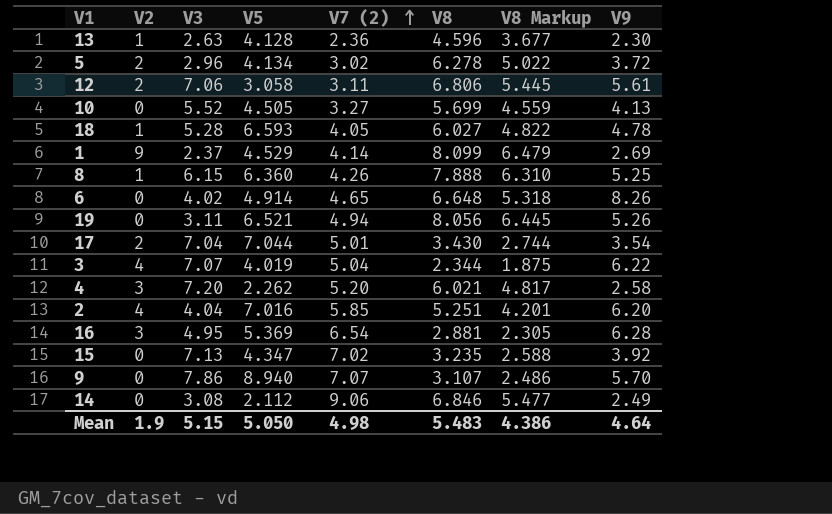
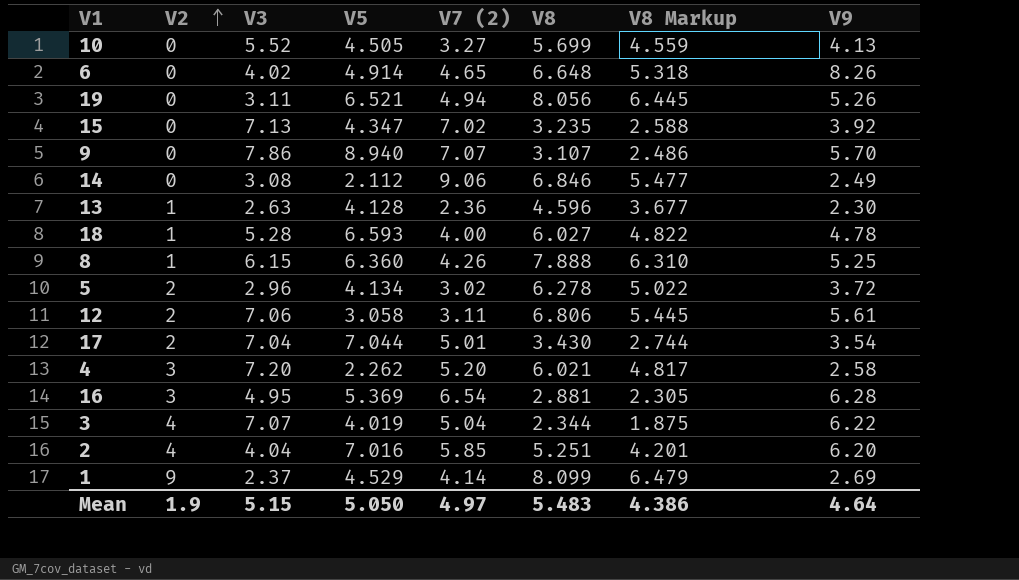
row order: V7 (2) ascending -> V2 ascending
18 | V7 (2): 4.05 -> 4.00
Mean | V7 (2): 4.98 -> 4.97

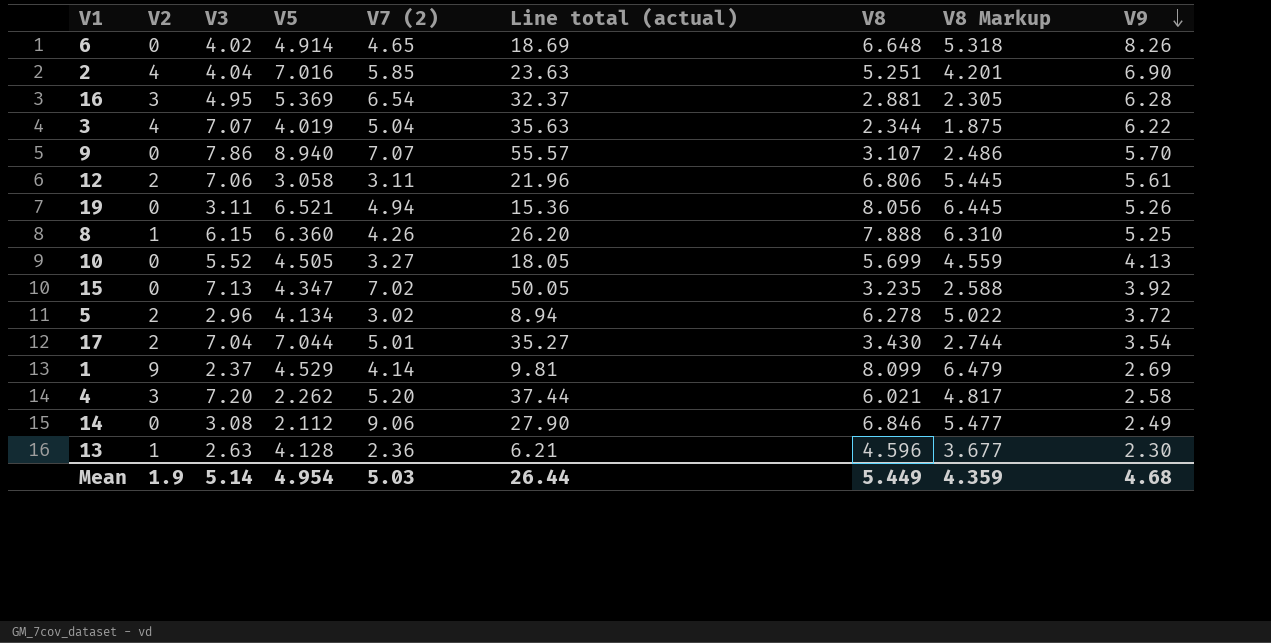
row order: V2 ascending -> V9 descending
column Line total (actual) | formula: none -> [V3] * [V7 (2)]
row 18: 1 | 5.28 | 6.593 | 4.00 | 6.027 | 4.822 | 4.78 -> none
2 | V9: 6.20 -> 6.90
Mean | V3: 5.15 -> 5.14
Mean | V5: 5.050 -> 4.954
Mean | V7 (2): 4.97 -> 5.03
Mean | V8: 5.483 -> 5.449
Mean | V8 Markup: 4.386 -> 4.359
Mean | V9: 4.64 -> 4.68

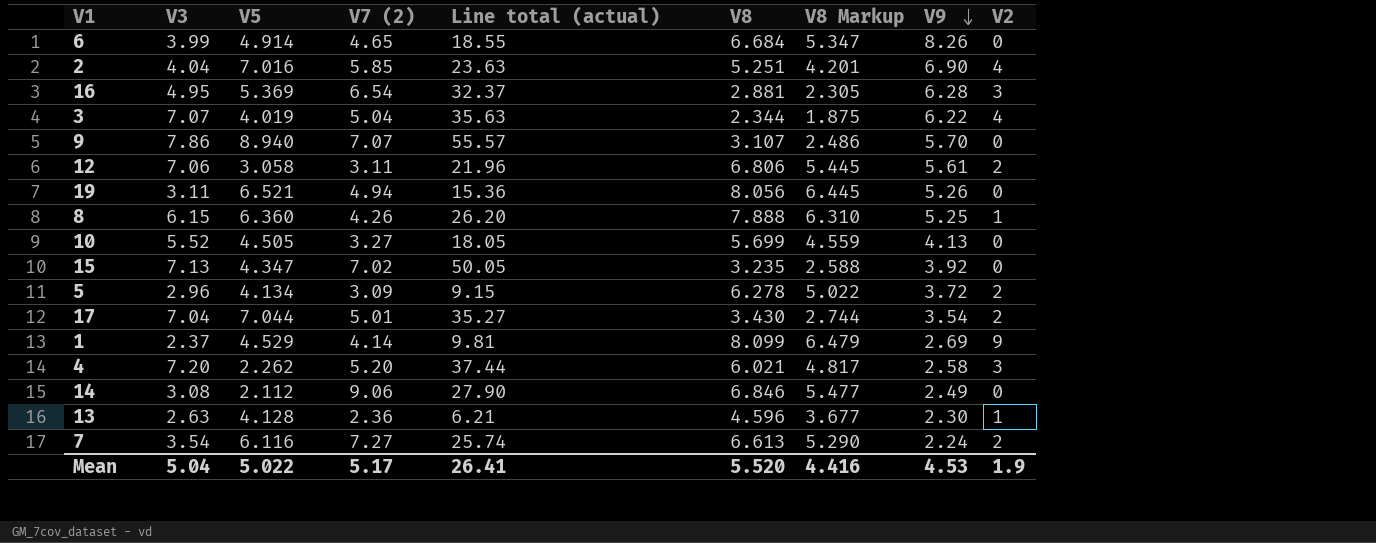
column V2 | position: 2 -> 9
6 | V3: 4.02 -> 3.99
6 | Line total (actual): 18.69 -> 18.55
6 | V8: 6.648 -> 6.684
6 | V8 Markup: 5.318 -> 5.347
5 | V7 (2): 3.02 -> 3.09
5 | Line total (actual): 8.94 -> 9.15
row 7: none -> 3.54 | 6.116 | 7.27 | 25.74 | 6.613 | 5.290 | 2.24 | 2
Mean | V3: 5.14 -> 5.04
Mean | V5: 4.954 -> 5.022
Mean | V7 (2): 5.03 -> 5.17
Mean | Line total (actual): 26.44 -> 26.41
Mean | V8: 5.449 -> 5.520
Mean | V8 Markup: 4.359 -> 4.416
Mean | V9: 4.68 -> 4.53

